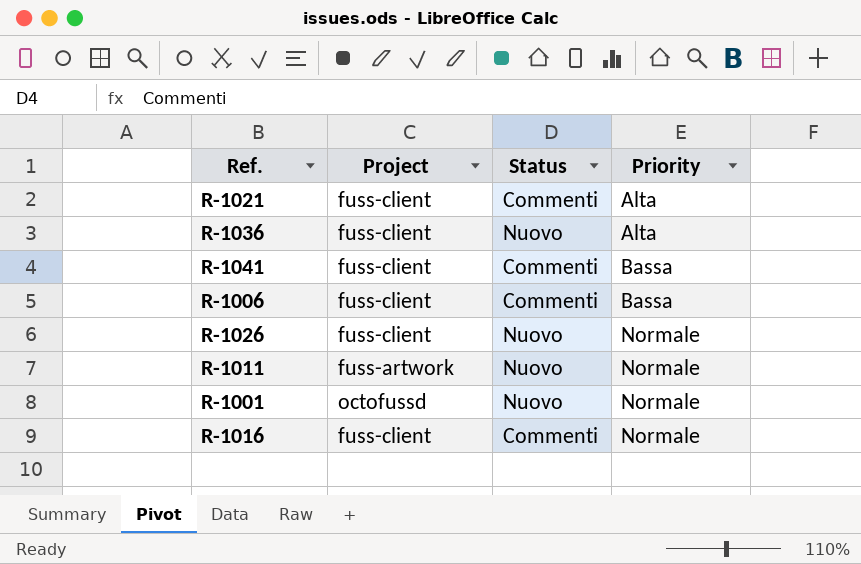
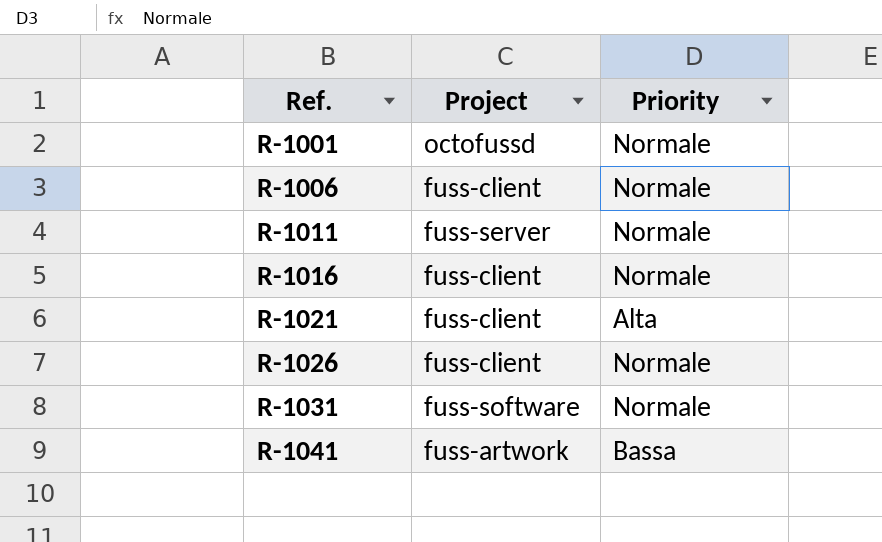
row order: Priority ascending -> Ref. ascending
column Status | position: 3 -> none
row R-1036: fuss-client | Nuovo | Alta -> none
R-1006 | Priority: Bassa -> Normale
R-1011 | Project: fuss-artwork -> fuss-server
row R-1031: none -> fuss-software | Normale
R-1041 | Project: fuss-client -> fuss-artwork

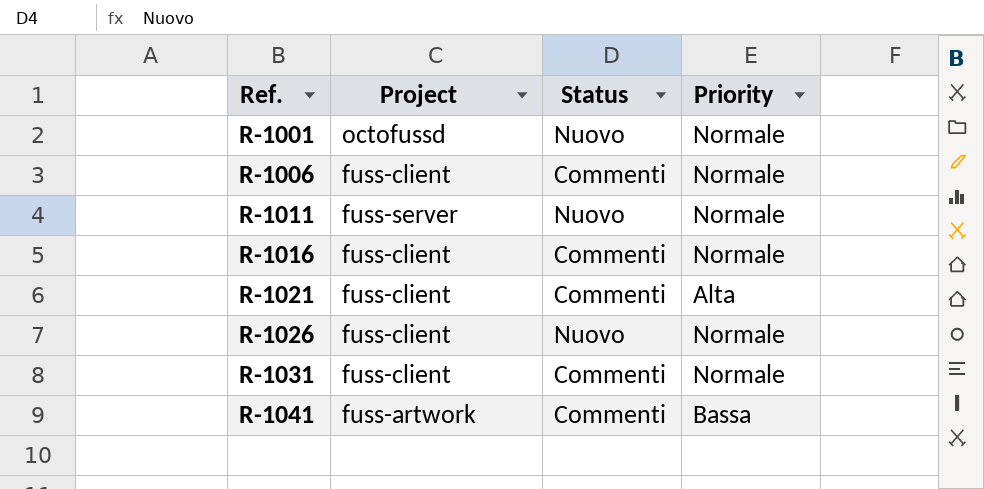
column Status | position: none -> 3
R-1031 | Project: fuss-software -> fuss-client

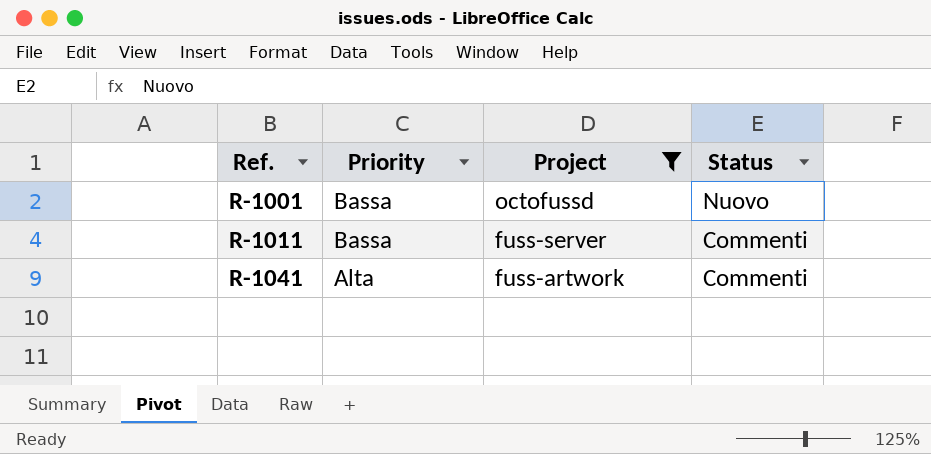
filter: none -> Project != fuss-client
column Priority | position: 4 -> 2
R-1001 | Priority: Normale -> Bassa
R-1011 | Priority: Normale -> Bassa
R-1011 | Status: Nuovo -> Commenti
R-1041 | Priority: Bassa -> Alta

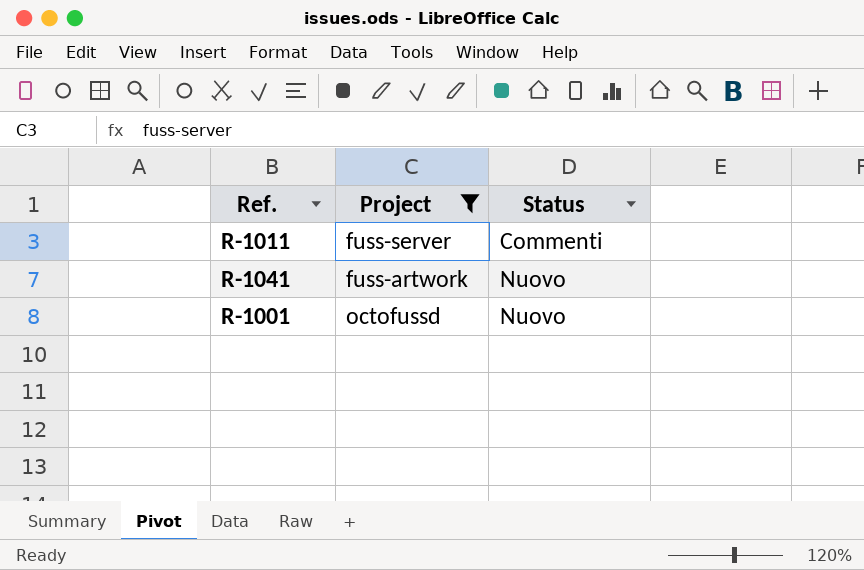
row order: Ref. ascending -> Status ascending
column Priority | position: 2 -> none
R-1041 | Status: Commenti -> Nuovo

